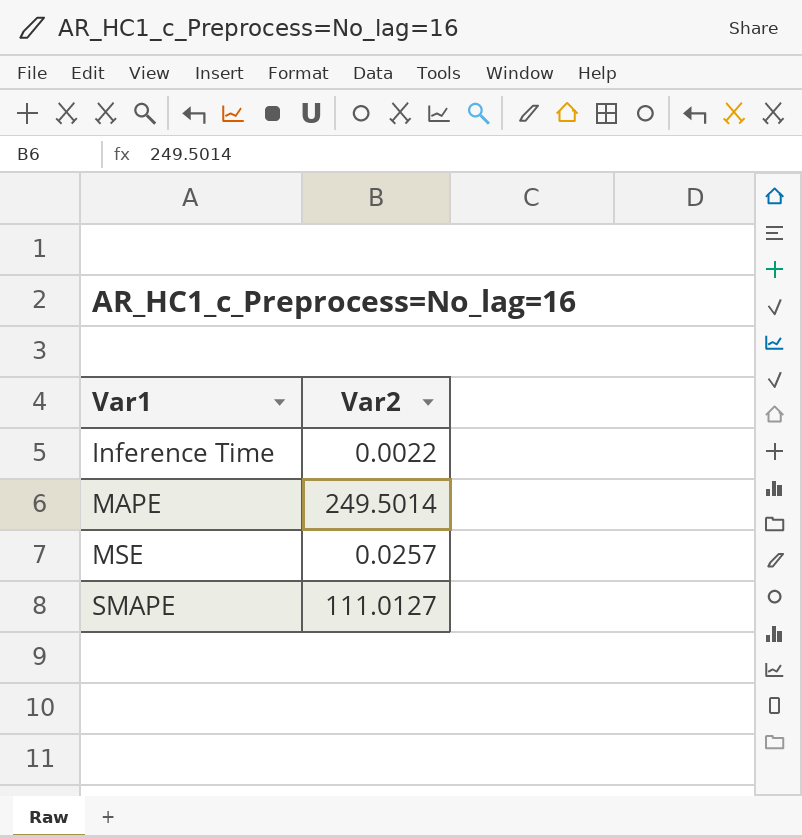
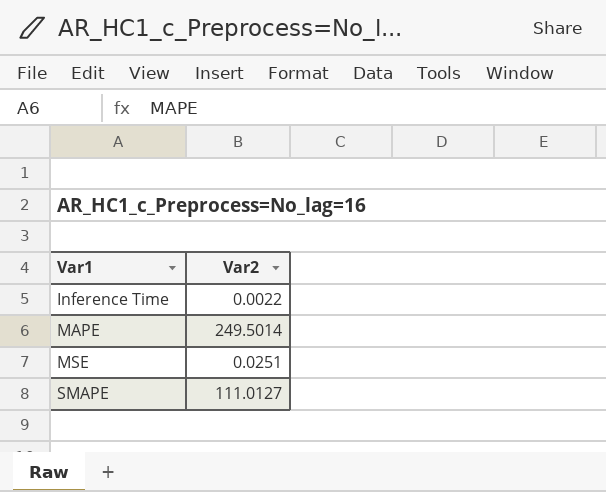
MSE | Var2: 0.0257 -> 0.0251

